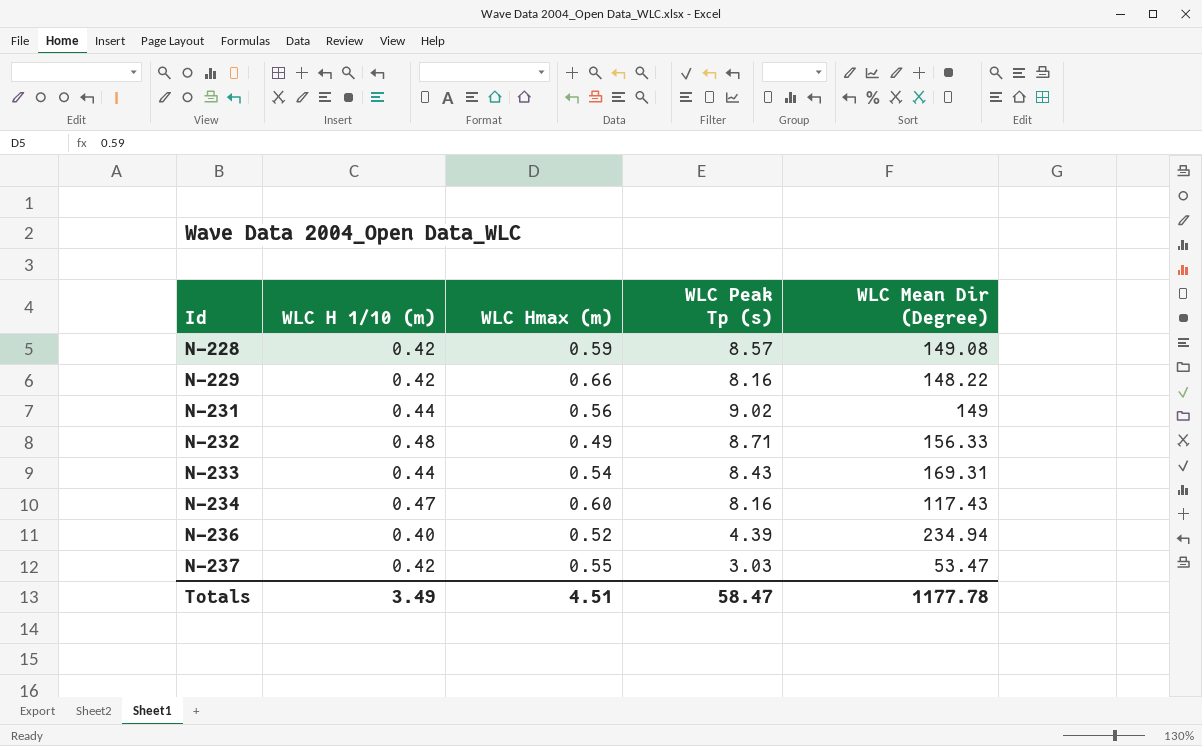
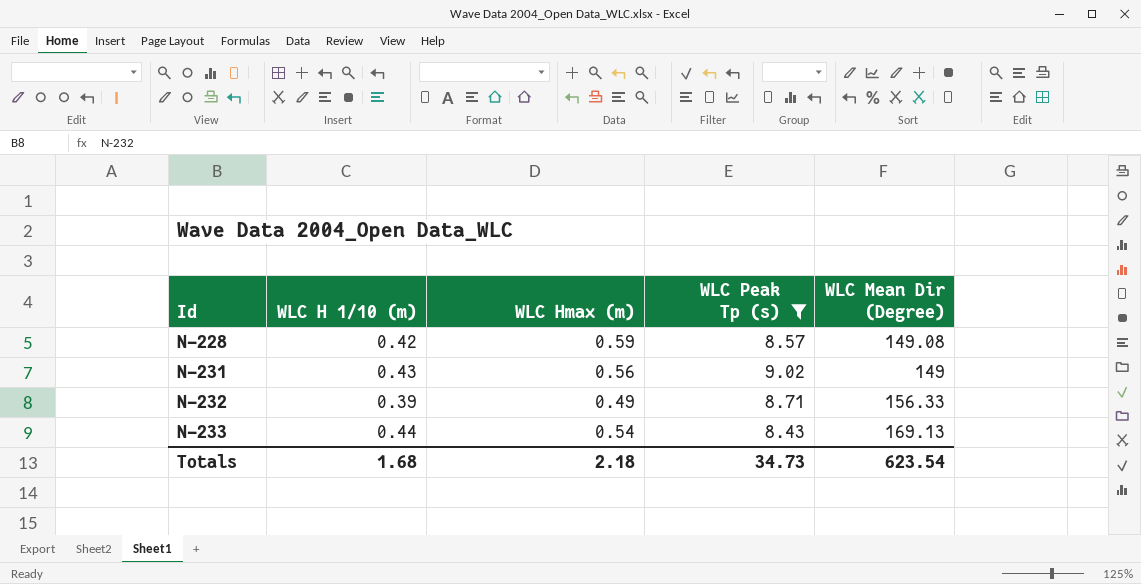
filter: none -> WLC Peak Tp (s) >= 8.43
N-231 | WLC H 1/10 (m): 0.44 -> 0.43
N-232 | WLC H 1/10 (m): 0.48 -> 0.39
N-233 | WLC Mean Dir (Degree): 169.31 -> 169.13
Totals | WLC H 1/10 (m): 3.49 -> 1.68
Totals | WLC Hmax (m): 4.51 -> 2.18
Totals | WLC Peak Tp (s): 58.47 -> 34.73
Totals | WLC Mean Dir (Degree): 1177.78 -> 623.54

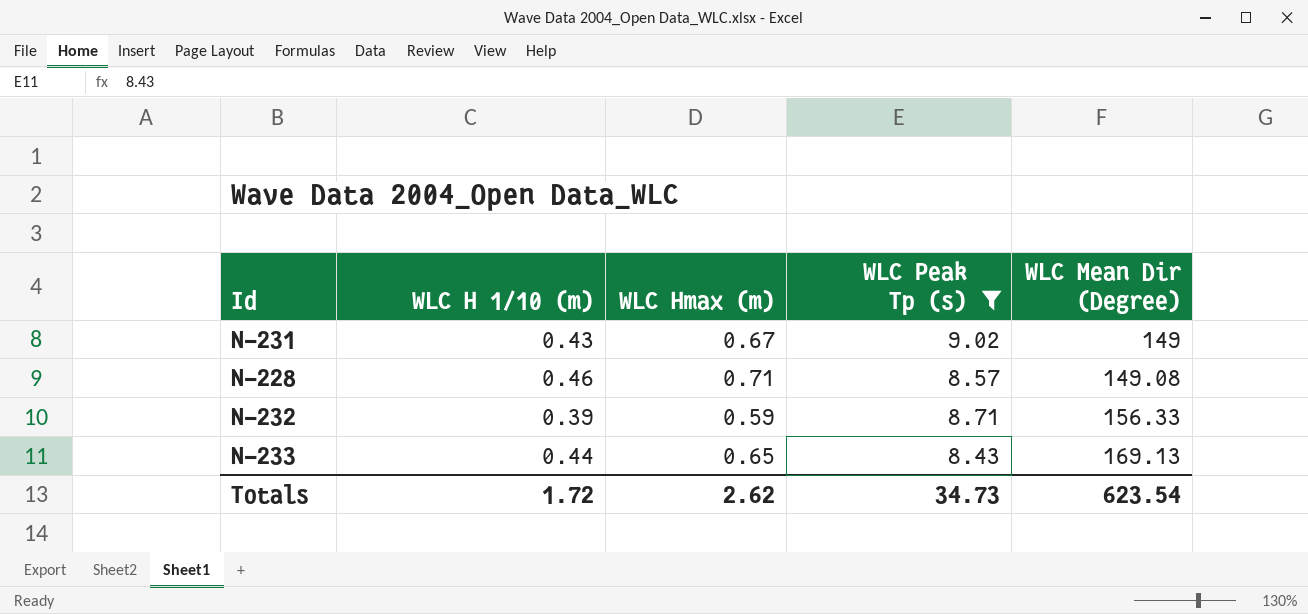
row order: Id ascending -> WLC Mean Dir (Degree) ascending
N-231 | WLC Hmax (m): 0.56 -> 0.67
N-228 | WLC H 1/10 (m): 0.42 -> 0.46
N-228 | WLC Hmax (m): 0.59 -> 0.71
N-232 | WLC Hmax (m): 0.49 -> 0.59
N-233 | WLC Hmax (m): 0.54 -> 0.65
Totals | WLC H 1/10 (m): 1.68 -> 1.72
Totals | WLC Hmax (m): 2.18 -> 2.62

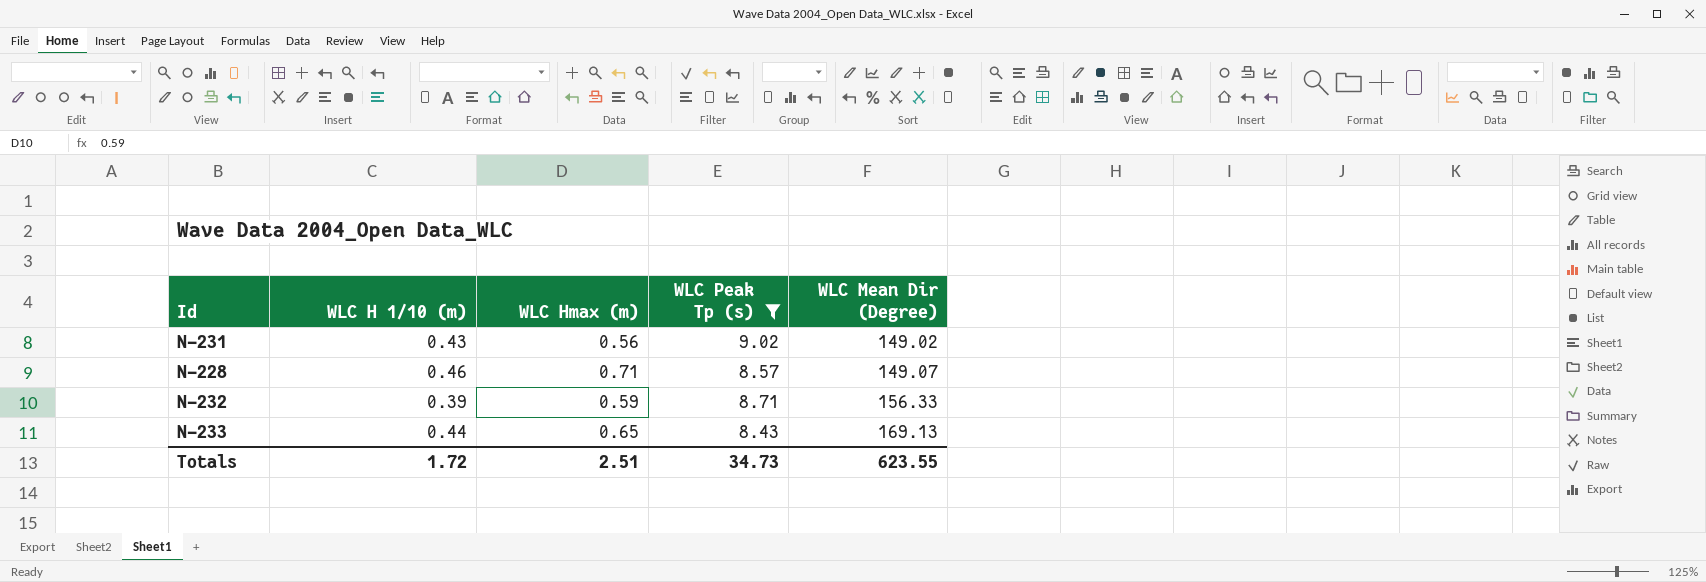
N-231 | WLC Hmax (m): 0.67 -> 0.56
N-231 | WLC Mean Dir (Degree): 149 -> 149.02
N-228 | WLC Mean Dir (Degree): 149.08 -> 149.07
Totals | WLC Hmax (m): 2.62 -> 2.51
Totals | WLC Mean Dir (Degree): 623.54 -> 623.55

